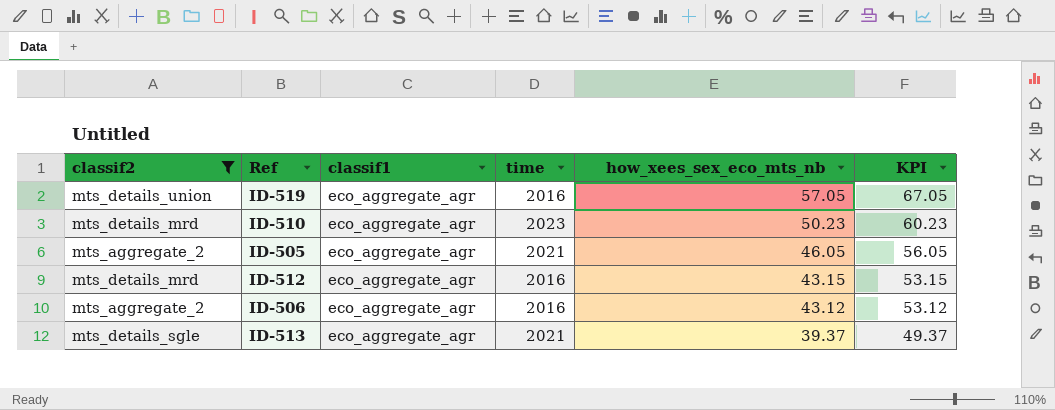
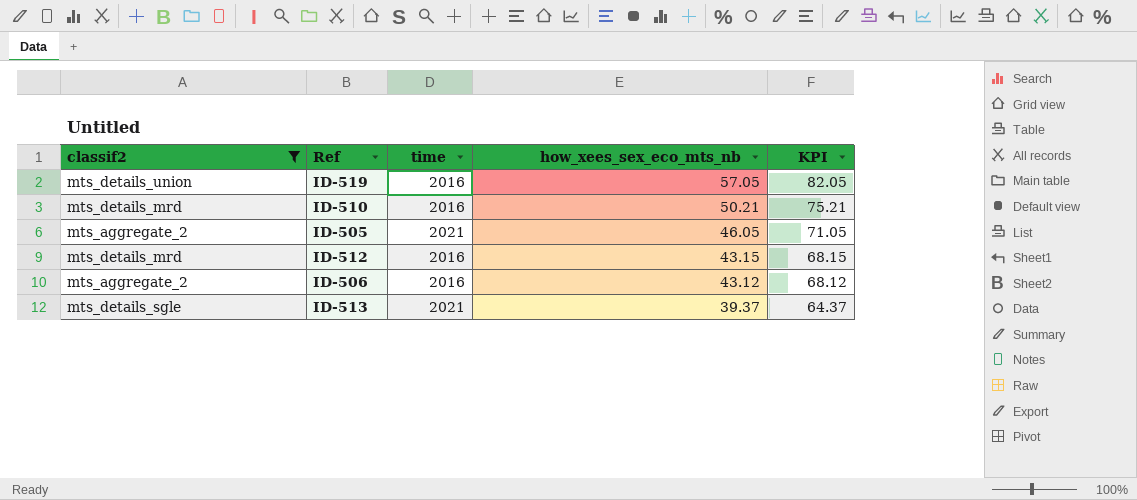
column classif1 | position: 3 -> none
column KPI | formula: [how_xees_sex_eco_mts_nb] + 10 -> [how_xees_sex_eco_mts_nb] + 25
ID-510 | time: 2023 -> 2016
ID-510 | how_xees_sex_eco_mts_nb: 50.23 -> 50.21

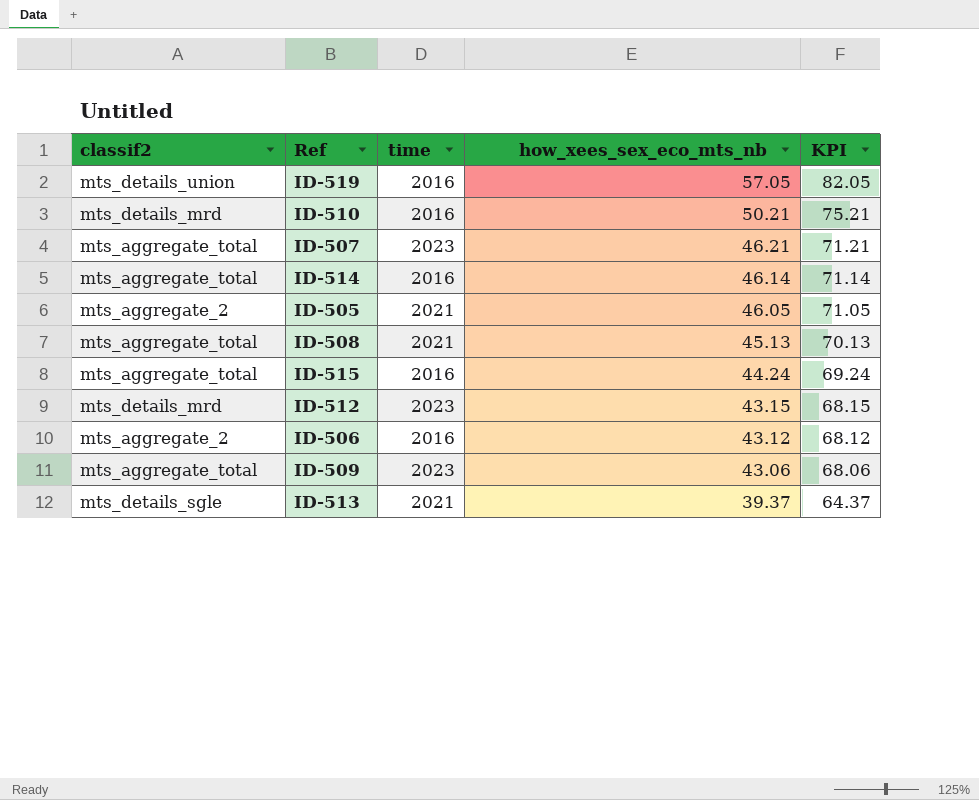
filter: classif2 != mts_aggregate_total -> none
ID-512 | time: 2016 -> 2023

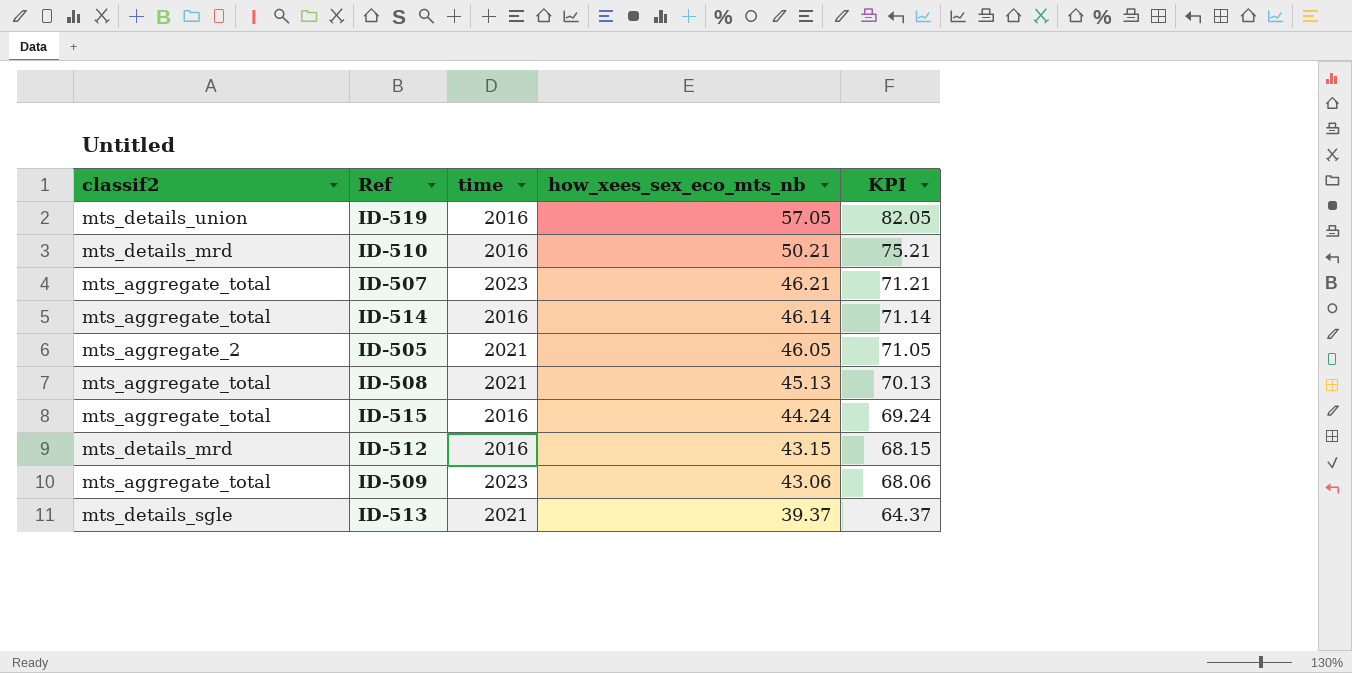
row ID-506: mts_aggregate_2 | 2016 | 43.12 | 68.12 -> none
ID-512 | time: 2023 -> 2016

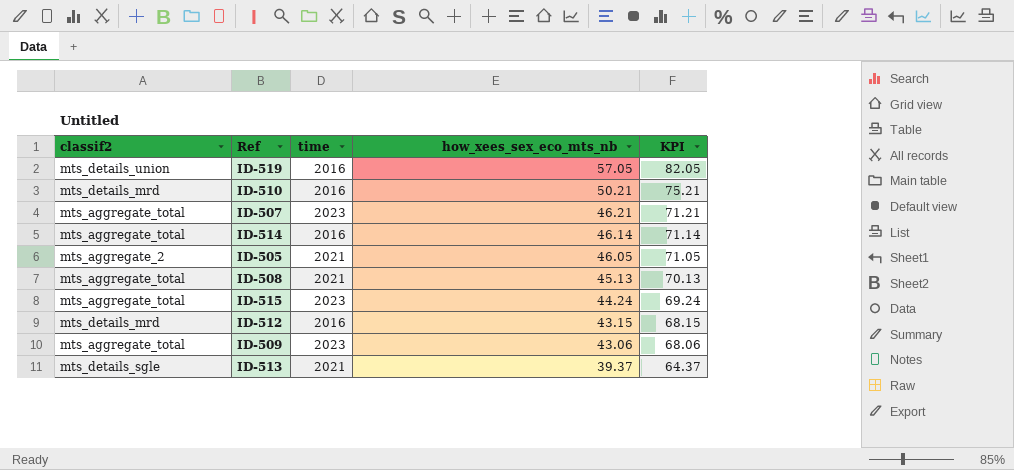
ID-515 | time: 2016 -> 2023

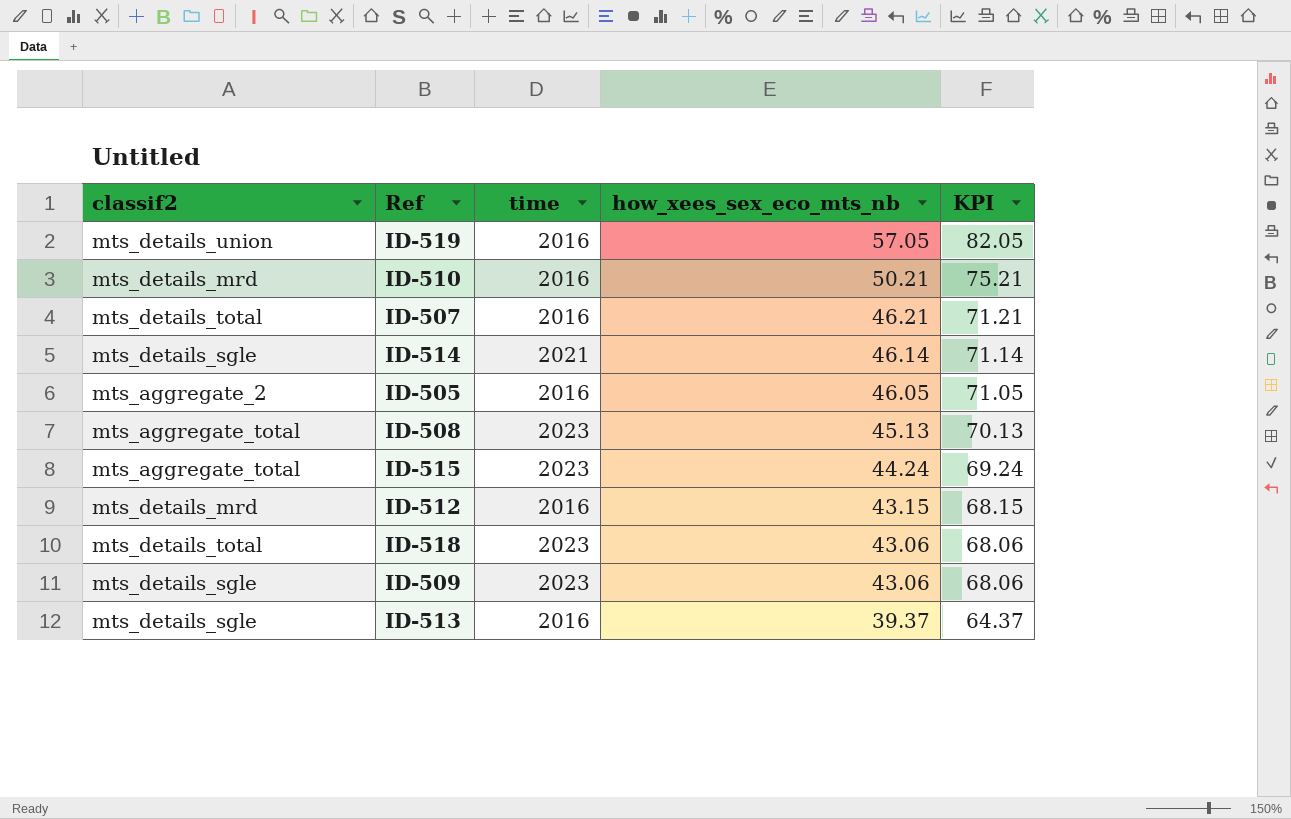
ID-507 | classif2: mts_aggregate_total -> mts_details_total
ID-507 | time: 2023 -> 2016
ID-514 | classif2: mts_aggregate_total -> mts_details_sgle
ID-514 | time: 2016 -> 2021
ID-505 | time: 2021 -> 2016
ID-508 | time: 2021 -> 2023
row ID-518: none -> mts_details_total | 2023 | 43.06 | 68.06
ID-509 | classif2: mts_aggregate_total -> mts_details_sgle
ID-513 | time: 2021 -> 2016

